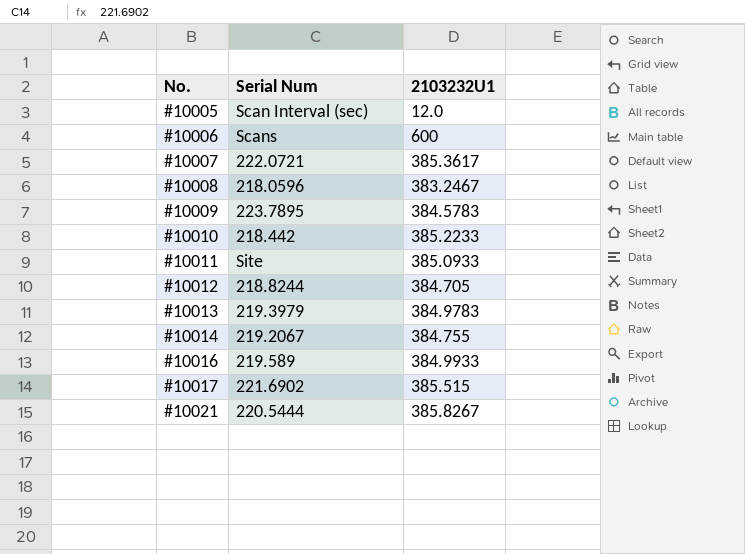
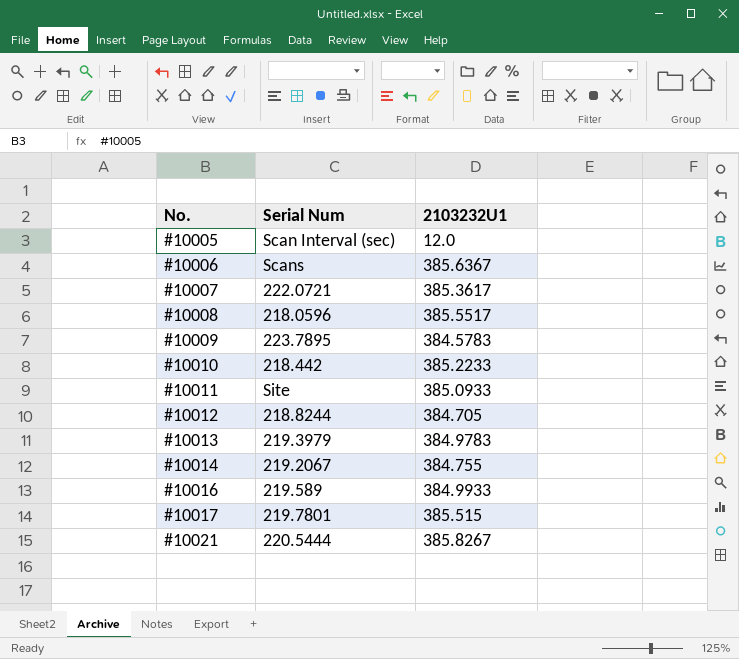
#10006 | 2103232U1: 600 -> 385.6367
#10008 | 2103232U1: 383.2467 -> 385.5517
#10017 | Serial Num: 221.6902 -> 219.7801

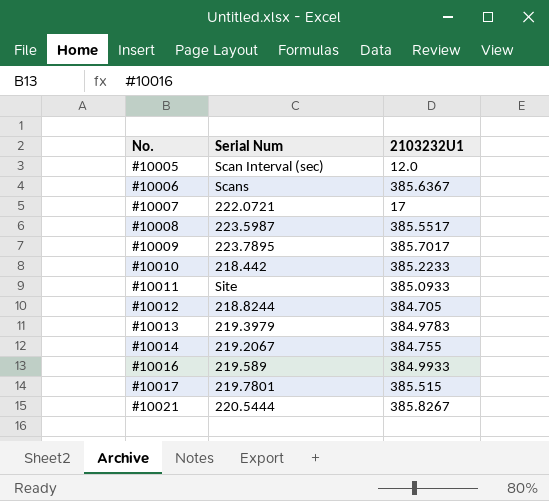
#10007 | 2103232U1: 385.3617 -> 17
#10008 | Serial Num: 218.0596 -> 223.5987
#10009 | 2103232U1: 384.5783 -> 385.7017

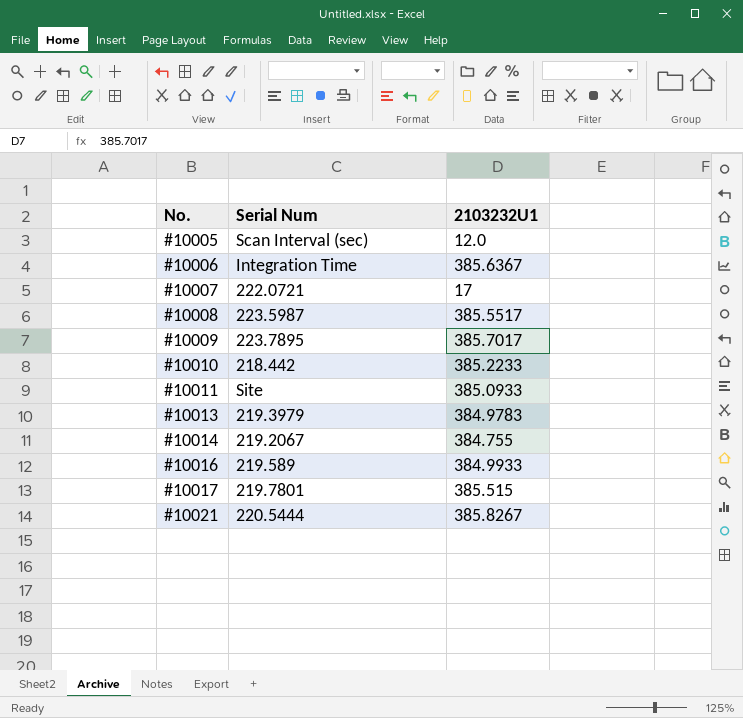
row #10012: 218.8244 | 384.705 -> none
#10006 | Serial Num: Scans -> Integration Time

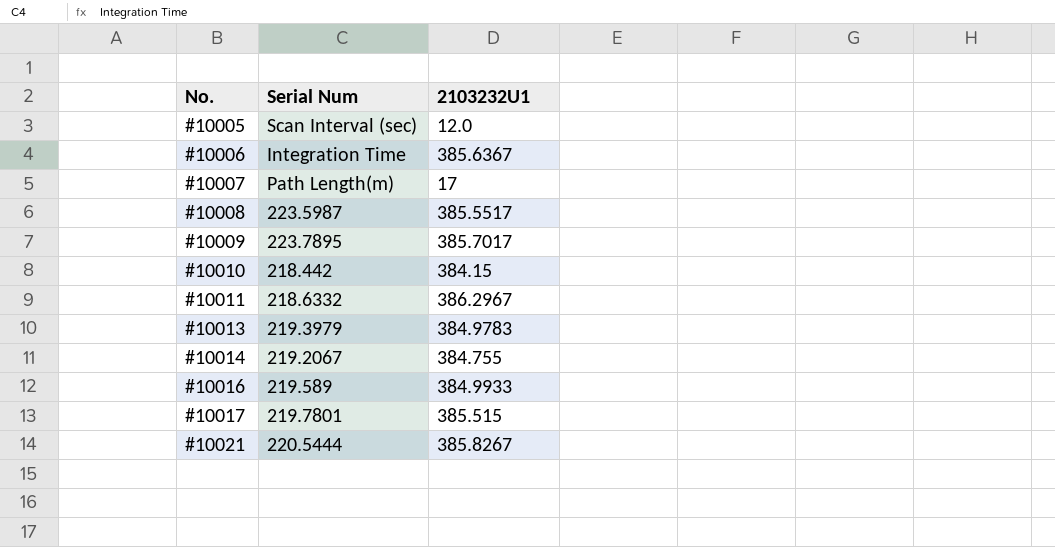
#10007 | Serial Num: 222.0721 -> Path Length(m)
#10010 | 2103232U1: 385.2233 -> 384.15
#10011 | Serial Num: Site -> 218.6332
#10011 | 2103232U1: 385.0933 -> 386.2967

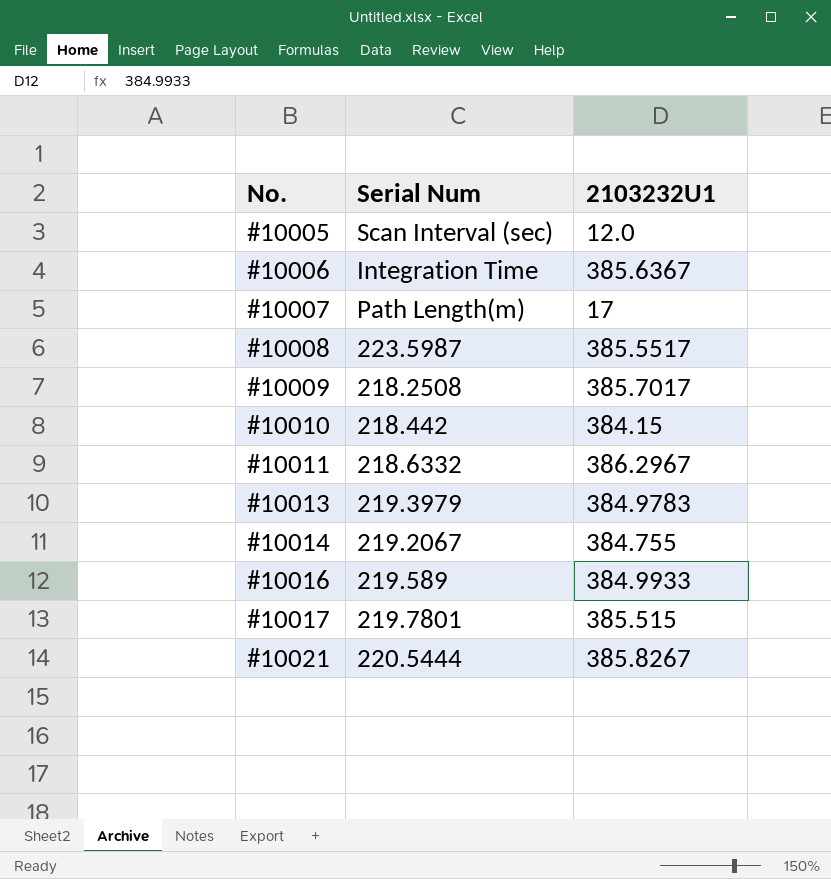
#10009 | Serial Num: 223.7895 -> 218.2508

